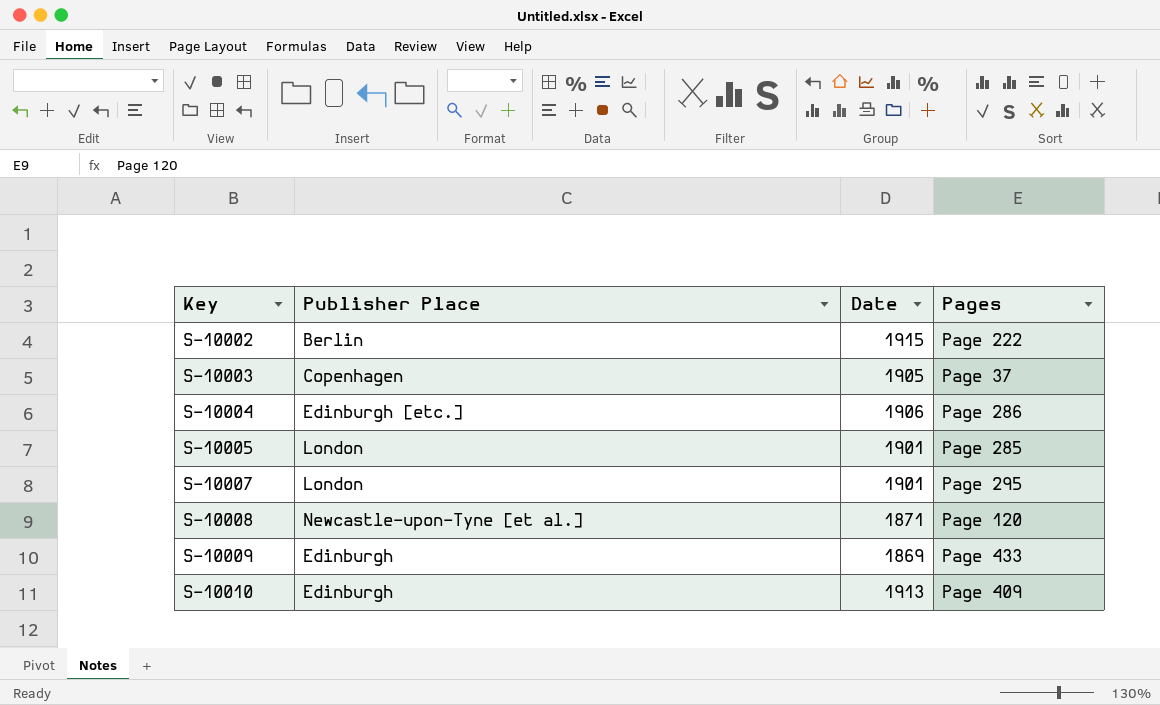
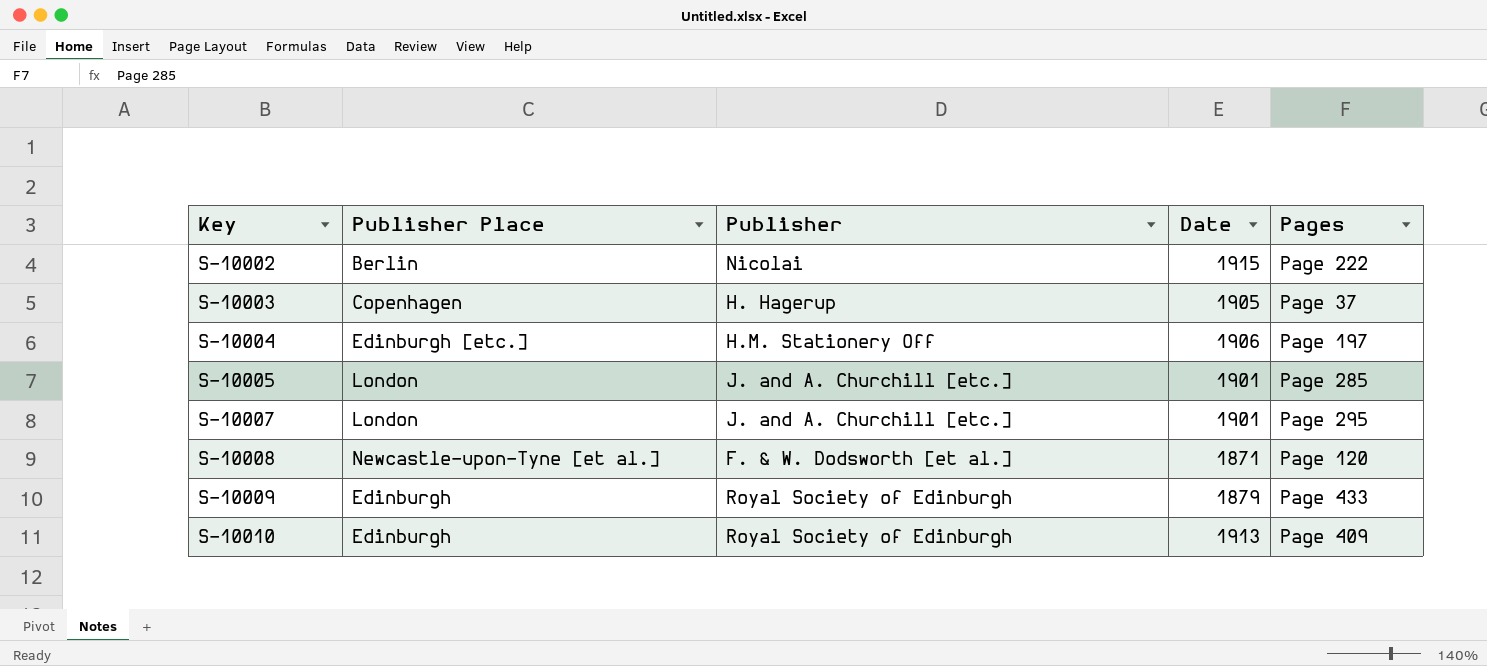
column Publisher | position: none -> 3
S-10004 | Pages: Page 286 -> Page 197
S-10009 | Date: 1869 -> 1879

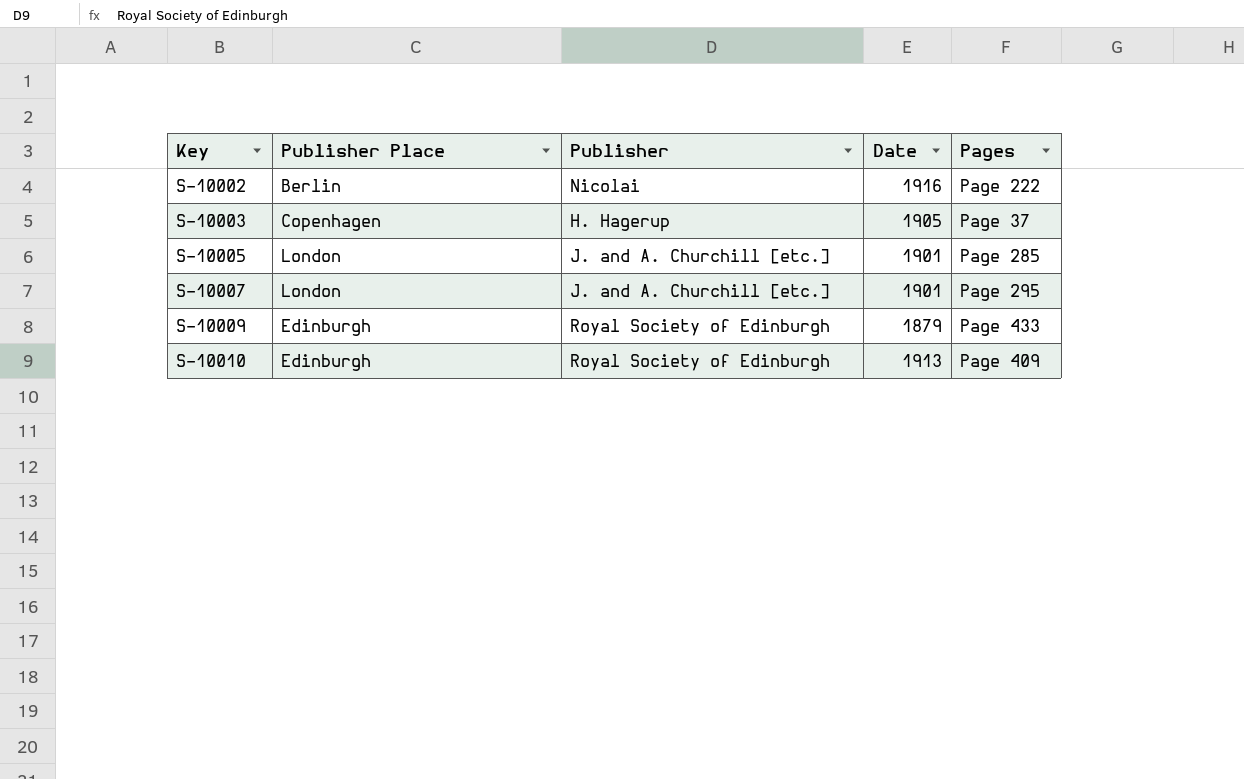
row S-10004: Edinburgh [etc.] | H.M. Stationery Off | 1906 | Page 197 -> none
row S-10008: Newcastle-upon-Tyne [et al.] | F. & W. Dodsworth [et al.] | 1871 | Page 120 -> none
S-10002 | Date: 1915 -> 1916

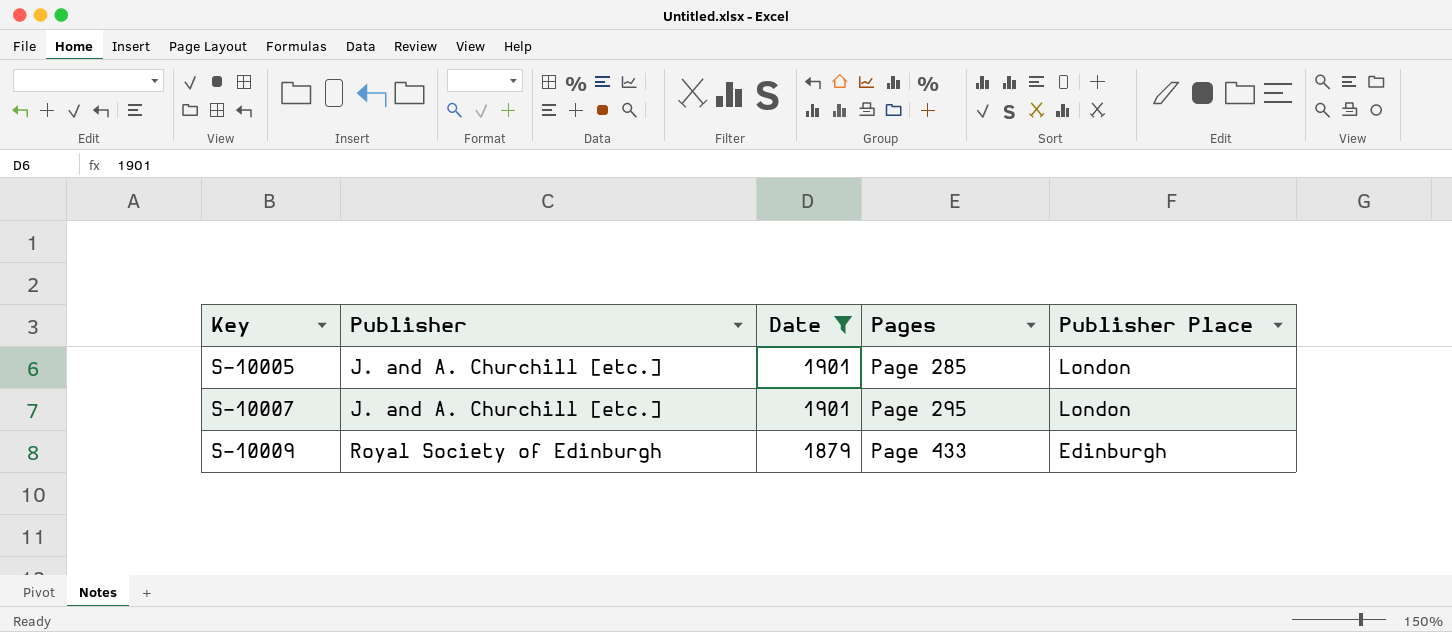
filter: none -> Date <= 1901
column Publisher Place | position: 2 -> 5

